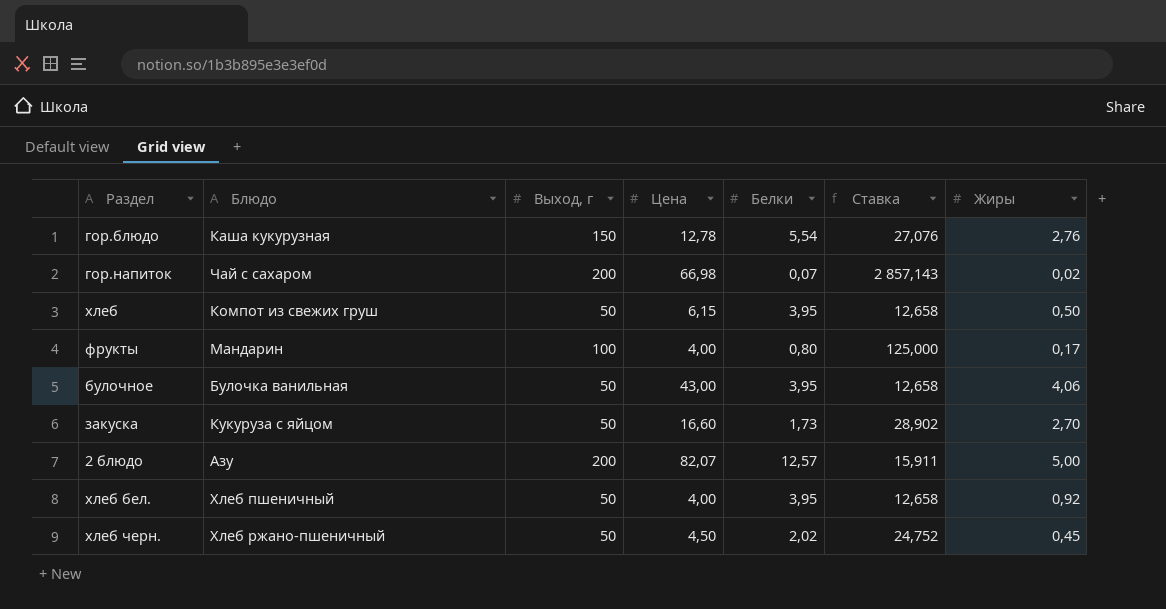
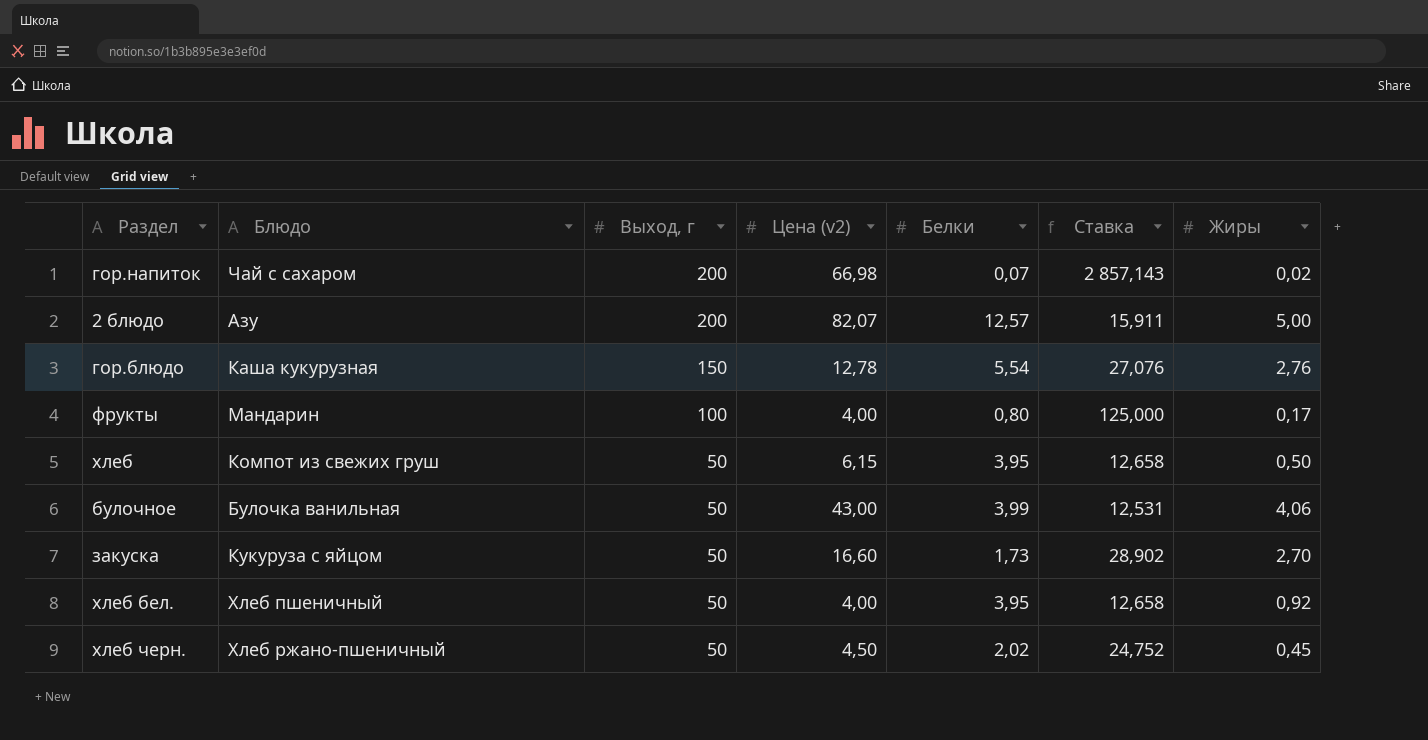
row order: none -> Выход, г descending
column name: Цена -> Цена (v2)
булочное | Белки: 3,95 -> 3,99
булочное | Ставка: 12,658 -> 12,531

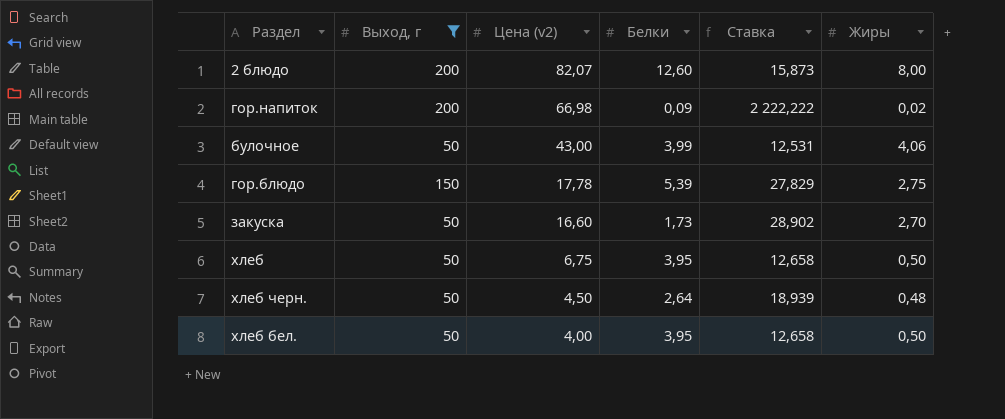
filter: none -> Выход, г != 100
row order: Выход, г descending -> Цена (v2) descending
column Блюдо | position: 2 -> none
2 блюдо | Белки: 12,57 -> 12,60
2 блюдо | Ставка: 15,911 -> 15,873
2 блюдо | Жиры: 5,00 -> 8,00
гор.напиток | Белки: 0,07 -> 0,09
гор.напиток | Ставка: 2 857,143 -> 2 222,222
гор.блюдо | Цена (v2): 12,78 -> 17,78
гор.блюдо | Белки: 5,54 -> 5,39
гор.блюдо | Ставка: 27,076 -> 27,829
гор.блюдо | Жиры: 2,76 -> 2,75
хлеб | Цена (v2): 6,15 -> 6,75
хлеб черн. | Белки: 2,02 -> 2,64
хлеб черн. | Ставка: 24,752 -> 18,939
хлеб черн. | Жиры: 0,45 -> 0,48
хлеб бел. | Жиры: 0,92 -> 0,50

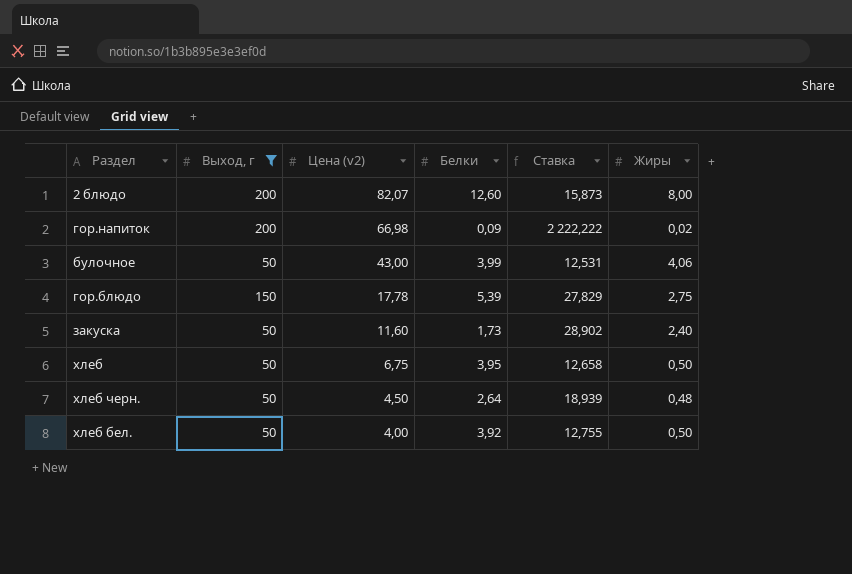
закуска | Цена (v2): 16,60 -> 11,60
закуска | Жиры: 2,70 -> 2,40
хлеб бел. | Белки: 3,95 -> 3,92
хлеб бел. | Ставка: 12,658 -> 12,755

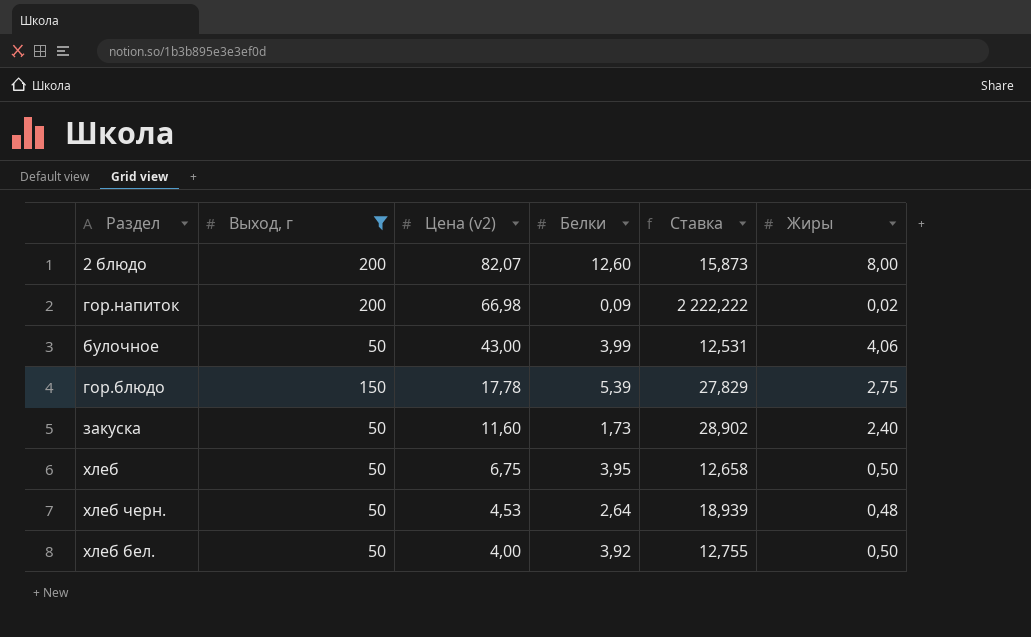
хлеб черн. | Цена (v2): 4,50 -> 4,53

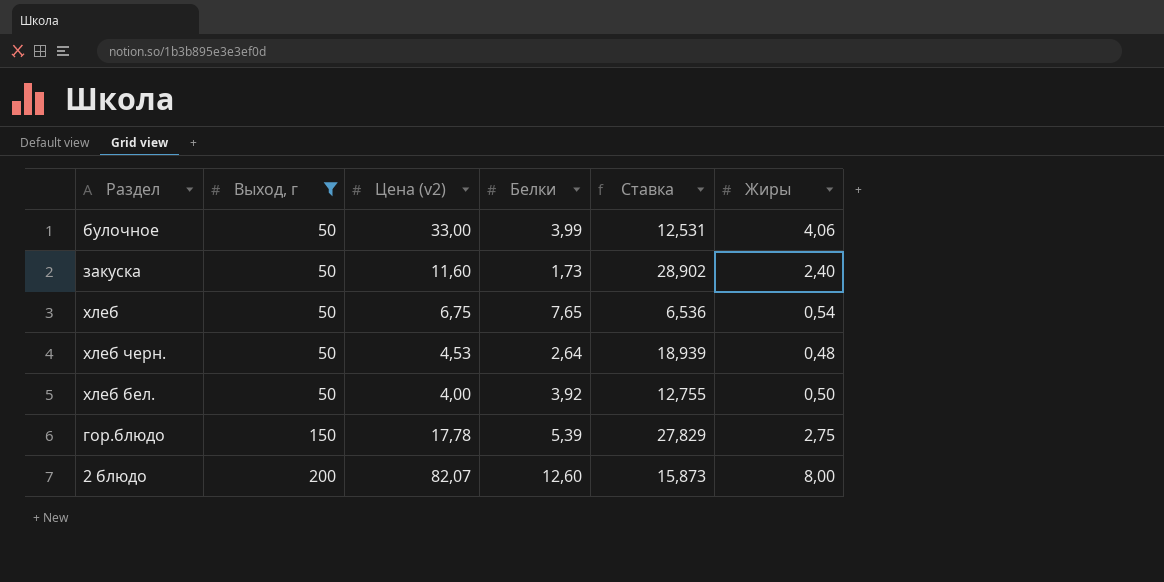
row order: Цена (v2) descending -> Выход, г ascending
row гор.напиток: 200 | 66,98 | 0,09 | 2 222,222 | 0,02 -> none
булочное | Цена (v2): 43,00 -> 33,00
хлеб | Белки: 3,95 -> 7,65
хлеб | Ставка: 12,658 -> 6,536
хлеб | Жиры: 0,50 -> 0,54

